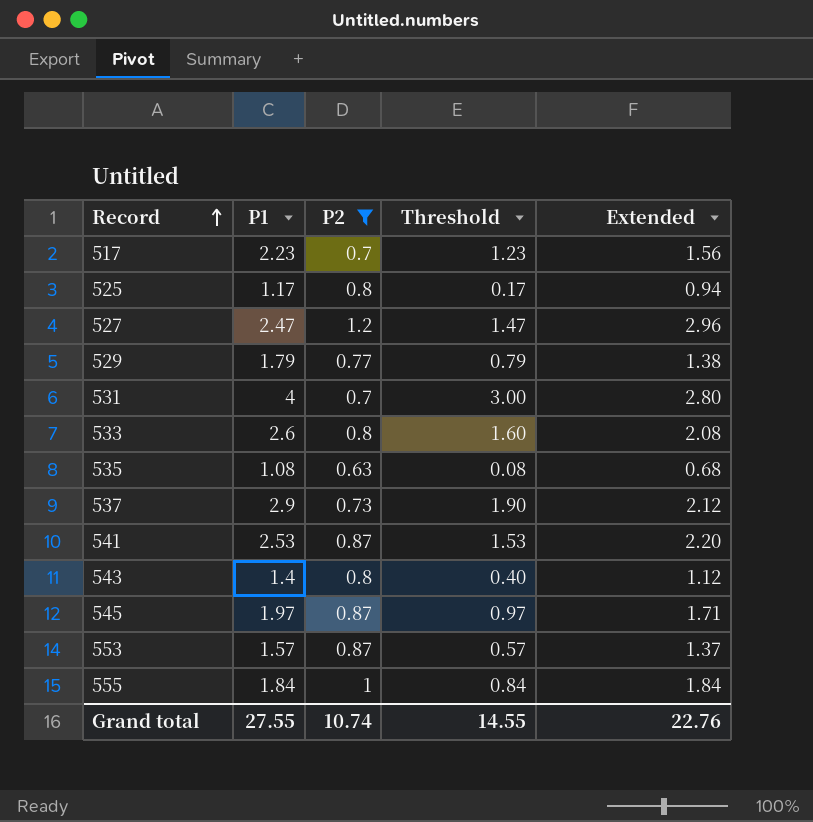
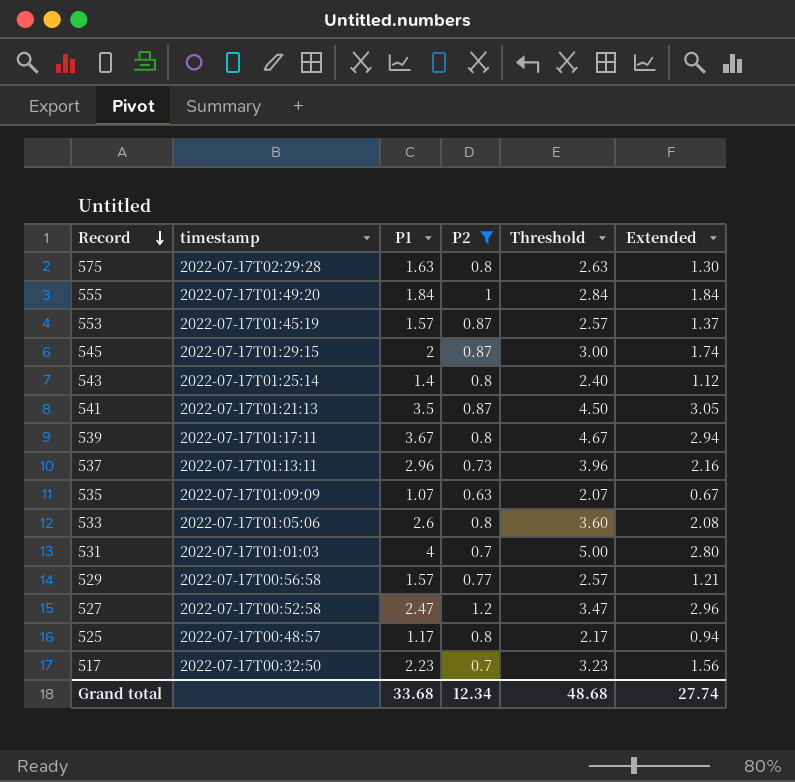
row order: Record ascending -> Record descending
column timestamp | position: none -> 2
column Threshold | formula: [P1] - 1 -> [P1] + 1
row 575: none -> 2022-07-17T02:29:28 | 1.63 | 0.8 | 2.63 | 1.30
545 | P1: 1.97 -> 2
545 | Extended: 1.71 -> 1.74
541 | P1: 2.53 -> 3.5
541 | Extended: 2.20 -> 3.05
row 539: none -> 2022-07-17T01:17:11 | 3.67 | 0.8 | 4.67 | 2.94
537 | P1: 2.9 -> 2.96
537 | Extended: 2.12 -> 2.16
535 | P1: 1.08 -> 1.07
535 | Extended: 0.68 -> 0.67
529 | P1: 1.79 -> 1.57
529 | Extended: 1.38 -> 1.21
Grand total | P1: 27.55 -> 33.68
Grand total | P2: 10.74 -> 12.34
Grand total | Threshold: 14.55 -> 48.68
Grand total | Extended: 22.76 -> 27.74

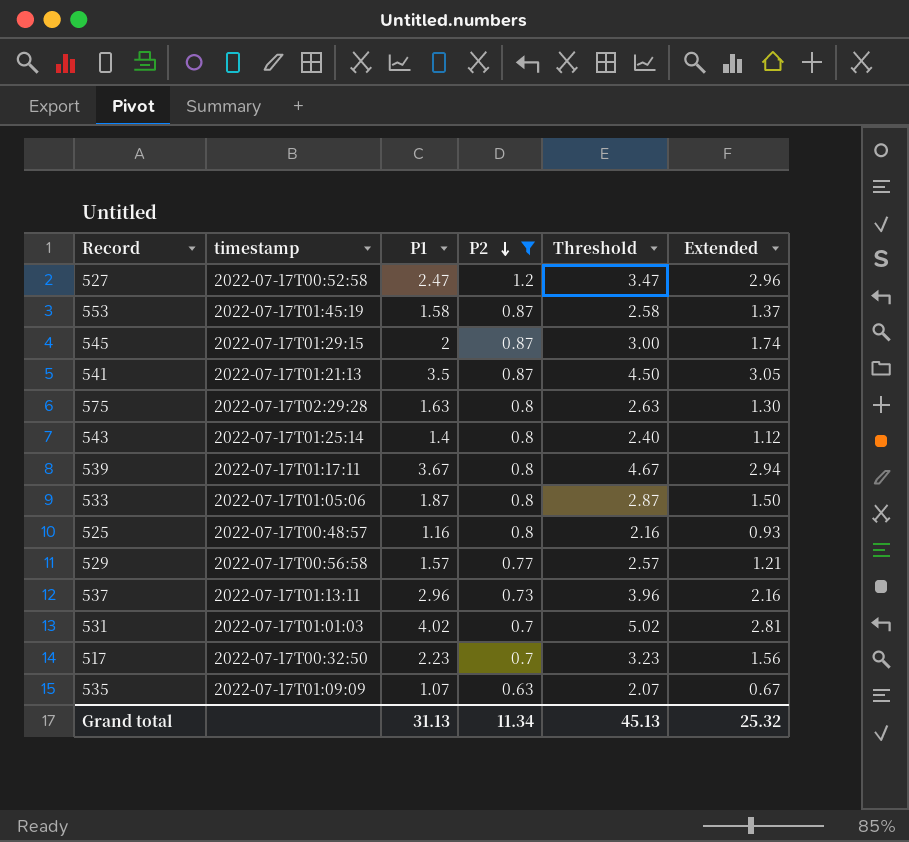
row order: Record descending -> P2 descending
row 555: 2022-07-17T01:49:20 | 1.84 | 1 | 2.84 | 1.84 -> none
553 | P1: 1.57 -> 1.58
553 | Threshold: 2.57 -> 2.58
533 | P1: 2.6 -> 1.87
533 | Threshold: 3.60 -> 2.87
533 | Extended: 2.08 -> 1.50
525 | P1: 1.17 -> 1.16
525 | Threshold: 2.17 -> 2.16
525 | Extended: 0.94 -> 0.93
531 | P1: 4 -> 4.02
531 | Threshold: 5.00 -> 5.02
531 | Extended: 2.80 -> 2.81
Grand total | P1: 33.68 -> 31.13
Grand total | P2: 12.34 -> 11.34
Grand total | Threshold: 48.68 -> 45.13
Grand total | Extended: 27.74 -> 25.32

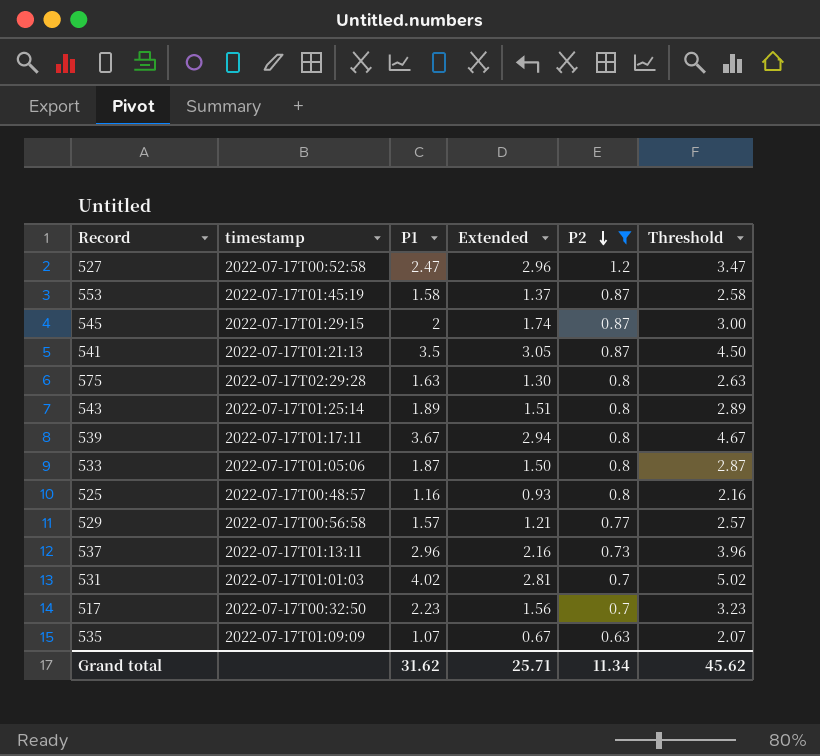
column Extended | position: 6 -> 4
543 | P1: 1.4 -> 1.89
543 | Extended: 1.12 -> 1.51
543 | Threshold: 2.40 -> 2.89
Grand total | P1: 31.13 -> 31.62
Grand total | Extended: 25.32 -> 25.71
Grand total | Threshold: 45.13 -> 45.62

